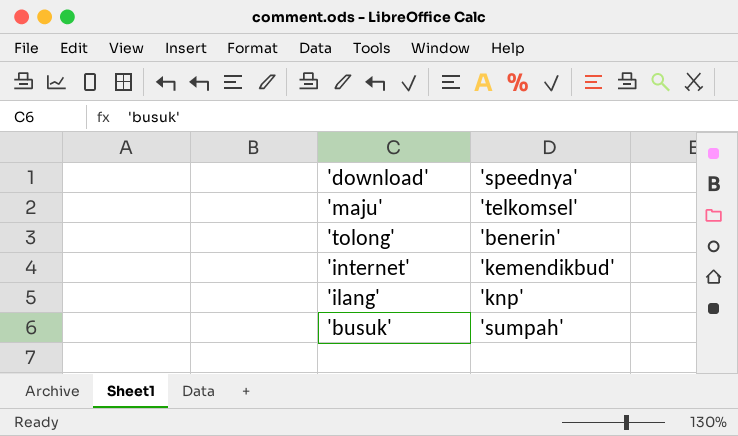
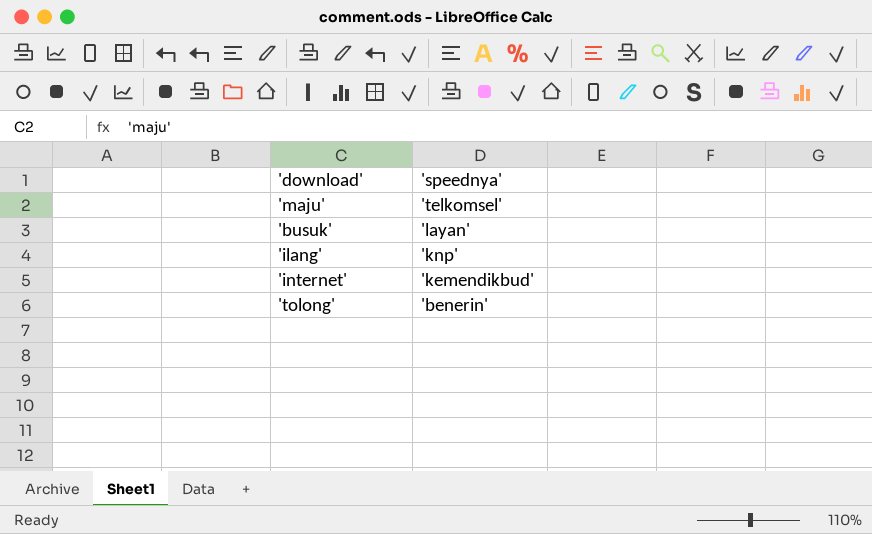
row order: none -> 'speednya' descending
'busuk' | 'speednya': 'sumpah' -> 'layan'

